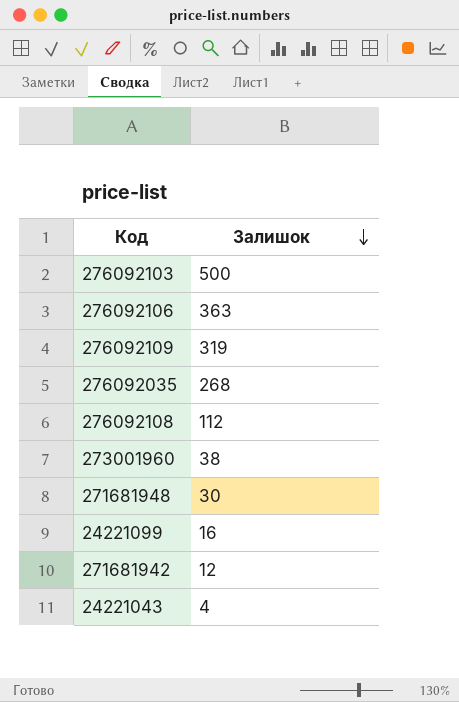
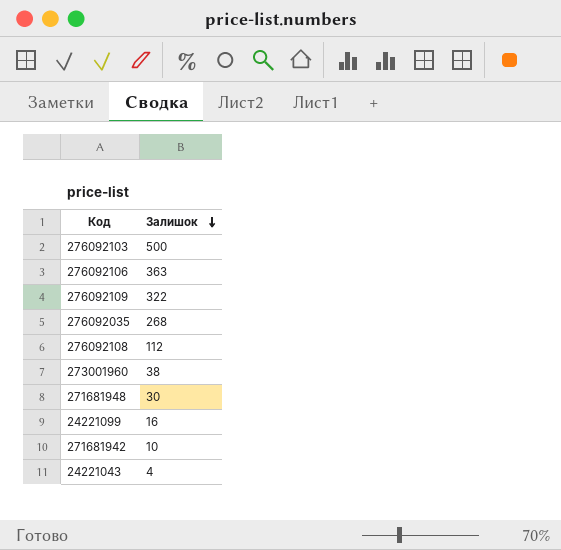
276092109 | Залишок: 319 -> 322
271681942 | Залишок: 12 -> 10

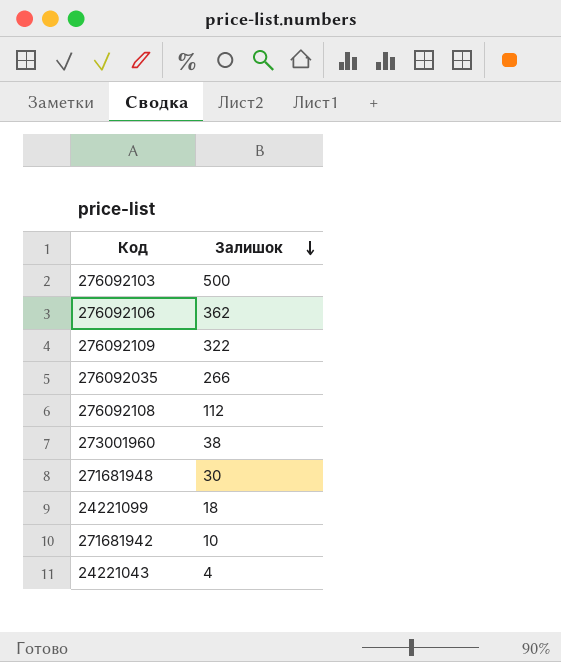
276092106 | Залишок: 363 -> 362
276092035 | Залишок: 268 -> 266
24221099 | Залишок: 16 -> 18

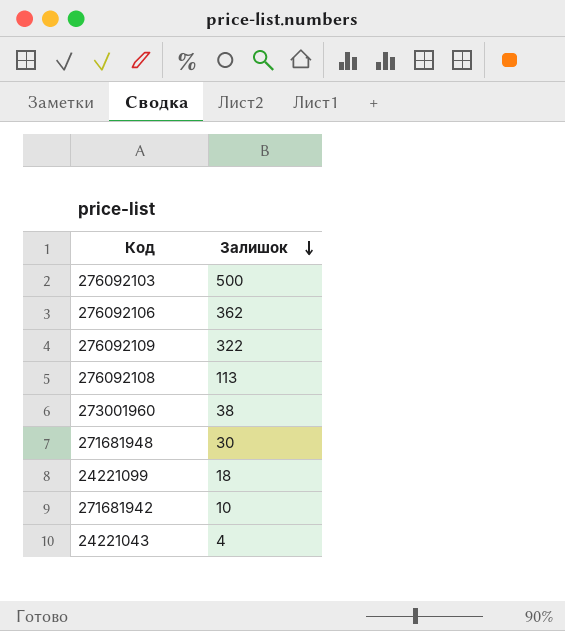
row 276092035: 266 -> none
276092108 | Залишок: 112 -> 113

